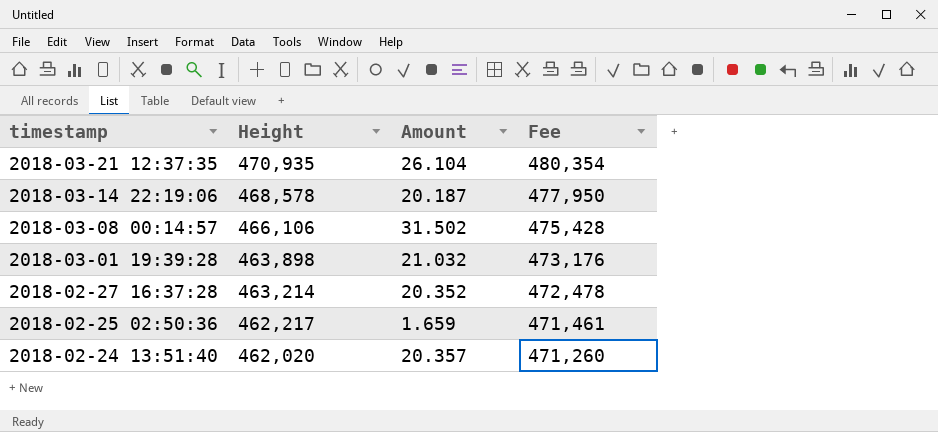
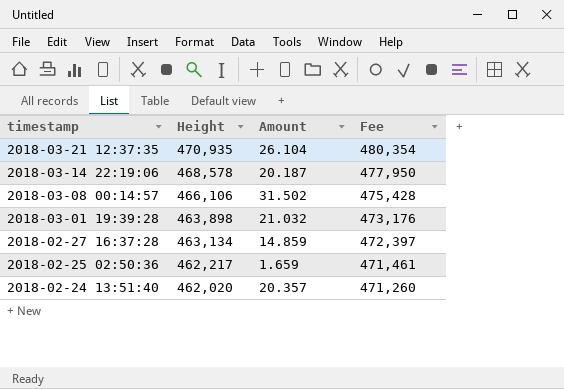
2018-02-27 16:37:28 | Height: 463,214 -> 463,134
2018-02-27 16:37:28 | Amount: 20.352 -> 14.859
2018-02-27 16:37:28 | Fee: 472,478 -> 472,397

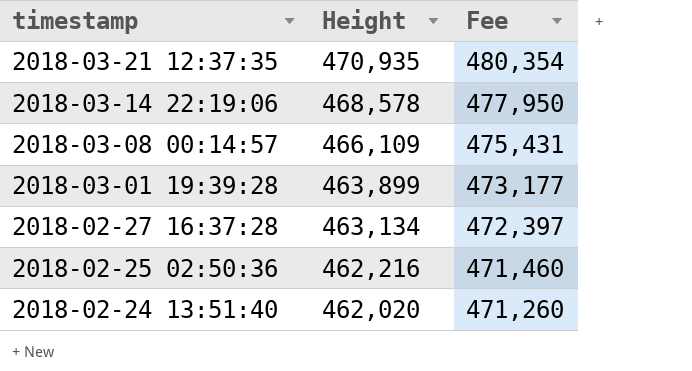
column Amount | position: 3 -> none
2018-03-08 00:14:57 | Height: 466,106 -> 466,109
2018-03-08 00:14:57 | Fee: 475,428 -> 475,431
2018-03-01 19:39:28 | Height: 463,898 -> 463,899
2018-03-01 19:39:28 | Fee: 473,176 -> 473,177
2018-02-25 02:50:36 | Height: 462,217 -> 462,216
2018-02-25 02:50:36 | Fee: 471,461 -> 471,460

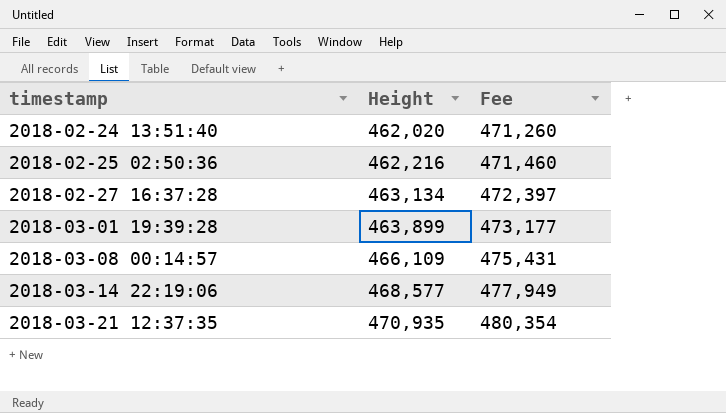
row order: timestamp descending -> timestamp ascending
2018-03-14 22:19:06 | Height: 468,578 -> 468,577
2018-03-14 22:19:06 | Fee: 477,950 -> 477,949

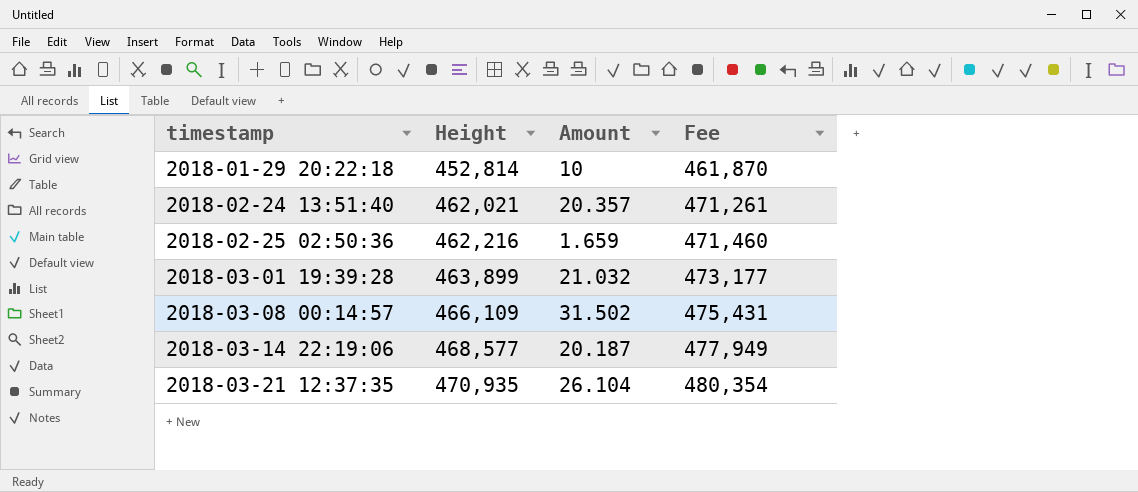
column Amount | position: none -> 3
row 2018-02-27 16:37:28: 463,134 | 472,397 -> none
row 2018-01-29 20:22:18: none -> 452,814 | 10 | 461,870
2018-02-24 13:51:40 | Height: 462,020 -> 462,021
2018-02-24 13:51:40 | Fee: 471,260 -> 471,261

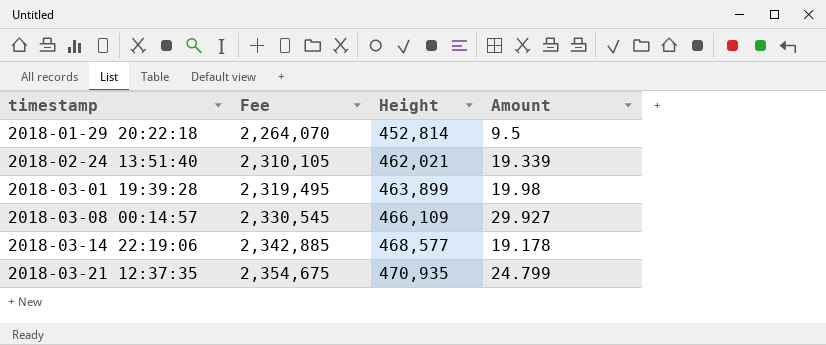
column Fee | formula: [Height] * 1.02 -> [Height] * 5
column Fee | position: 4 -> 2
row 2018-02-25 02:50:36: 462,216 | 1.659 | 471,460 -> none
2018-01-29 20:22:18 | Amount: 10 -> 9.5
2018-02-24 13:51:40 | Amount: 20.357 -> 19.339
2018-03-01 19:39:28 | Amount: 21.032 -> 19.98
2018-03-08 00:14:57 | Amount: 31.502 -> 29.927
2018-03-14 22:19:06 | Amount: 20.187 -> 19.178
2018-03-21 12:37:35 | Amount: 26.104 -> 24.799

